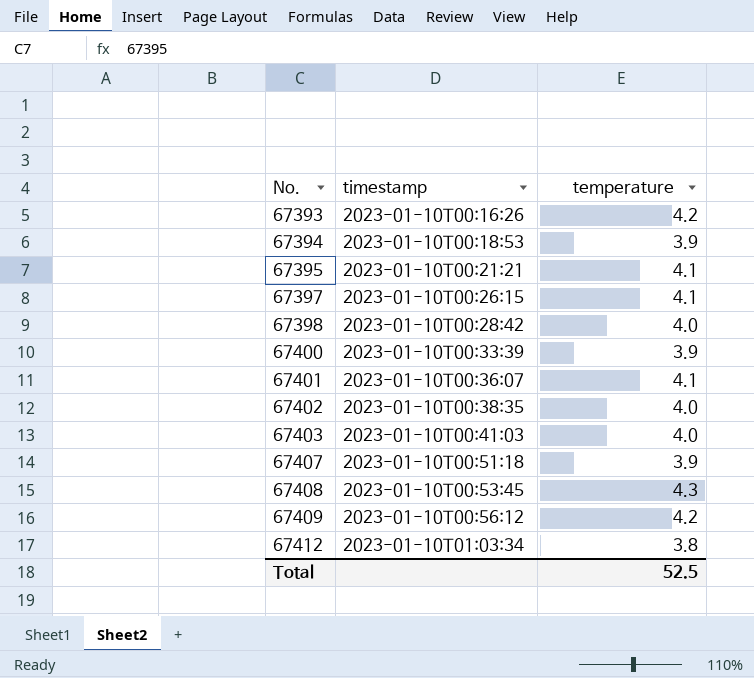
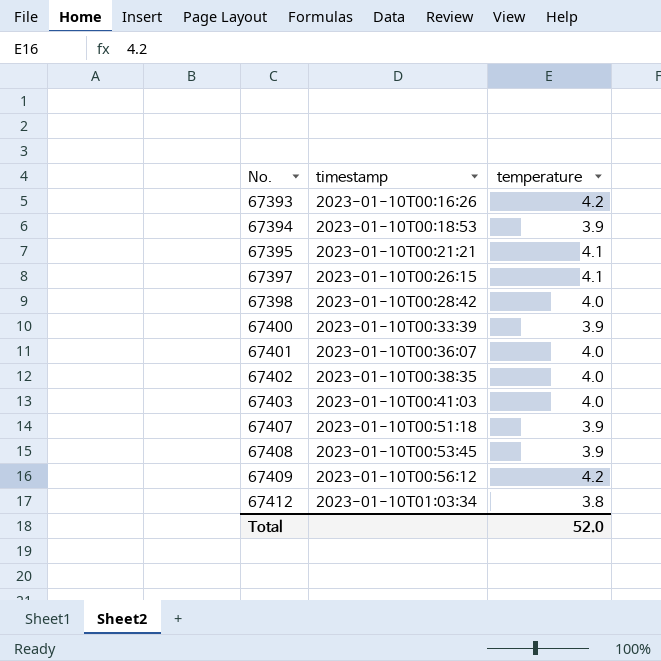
67401 | temperature: 4.1 -> 4.0
67408 | temperature: 4.3 -> 3.9
Total | temperature: 52.5 -> 52.0

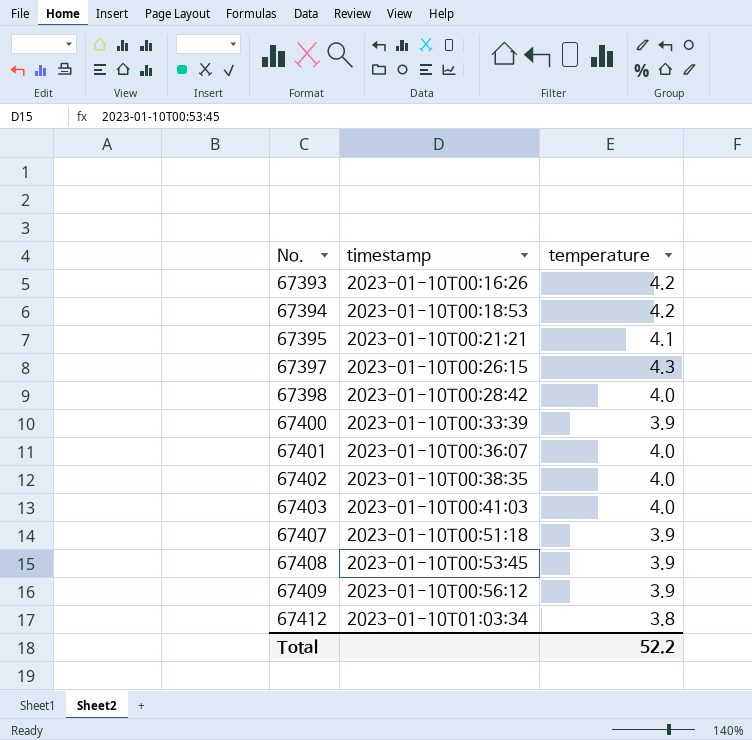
67394 | temperature: 3.9 -> 4.2
67397 | temperature: 4.1 -> 4.3
67409 | temperature: 4.2 -> 3.9
Total | temperature: 52.0 -> 52.2

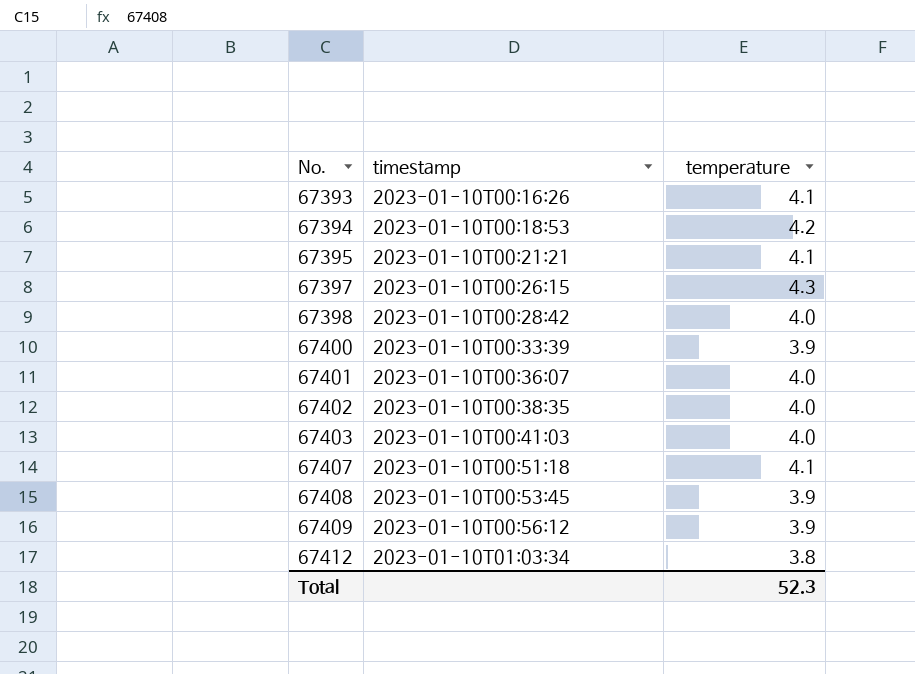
67393 | temperature: 4.2 -> 4.1
67407 | temperature: 3.9 -> 4.1
Total | temperature: 52.2 -> 52.3

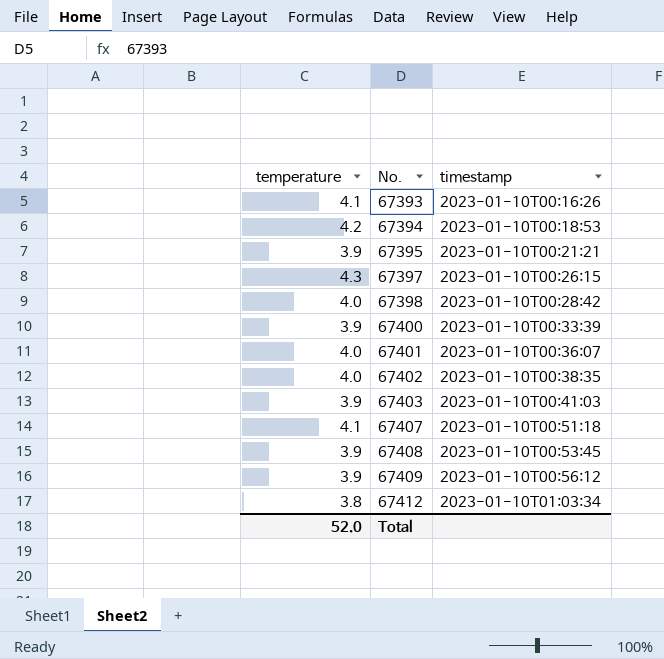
column temperature | position: 3 -> 1
67395 | temperature: 4.1 -> 3.9
67403 | temperature: 4.0 -> 3.9
Total | temperature: 52.3 -> 52.0

